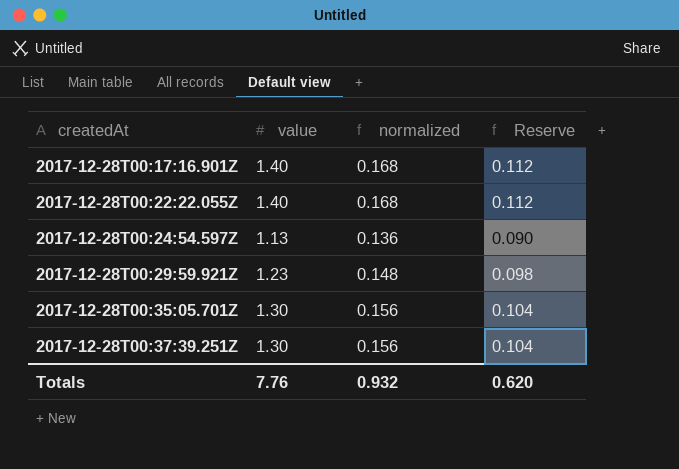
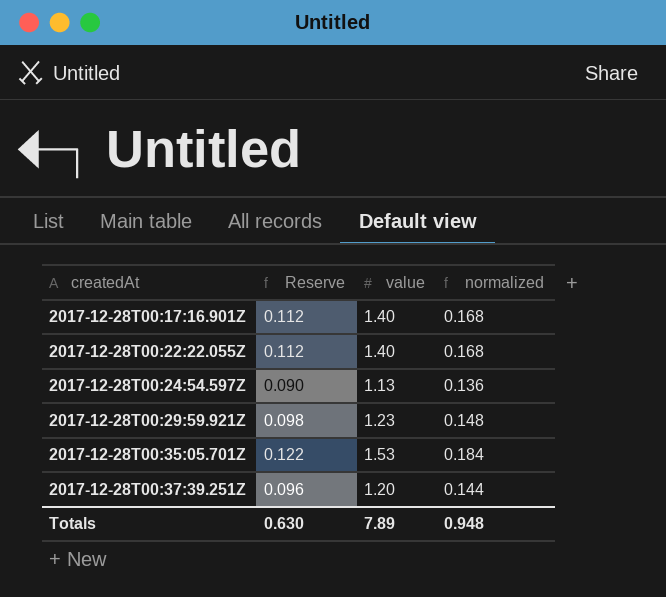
column Reserve | position: 4 -> 2
2017-12-28T00:35:05.701Z | Reserve: 0.104 -> 0.122
2017-12-28T00:35:05.701Z | value: 1.30 -> 1.53
2017-12-28T00:35:05.701Z | normalized: 0.156 -> 0.184
2017-12-28T00:37:39.251Z | Reserve: 0.104 -> 0.096
2017-12-28T00:37:39.251Z | value: 1.30 -> 1.20
2017-12-28T00:37:39.251Z | normalized: 0.156 -> 0.144
Totals | Reserve: 0.620 -> 0.630
Totals | value: 7.76 -> 7.89
Totals | normalized: 0.932 -> 0.948

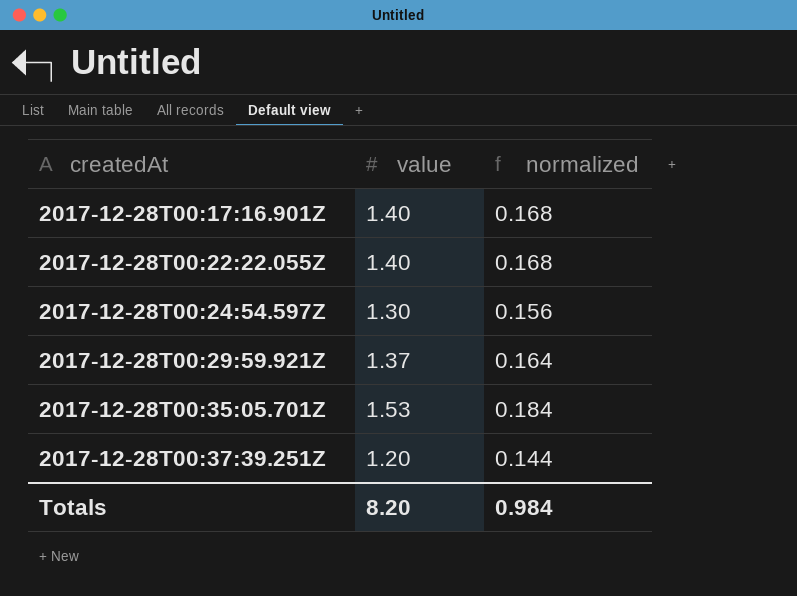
column Reserve | formula: [value] * 0.08 -> none
2017-12-28T00:24:54.597Z | value: 1.13 -> 1.30
2017-12-28T00:24:54.597Z | normalized: 0.136 -> 0.156
2017-12-28T00:29:59.921Z | value: 1.23 -> 1.37
2017-12-28T00:29:59.921Z | normalized: 0.148 -> 0.164
Totals | value: 7.89 -> 8.20
Totals | normalized: 0.948 -> 0.984

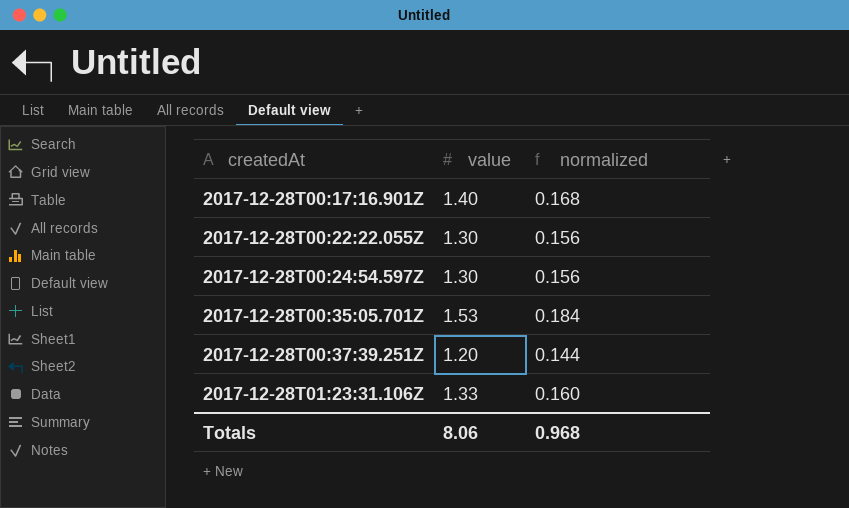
row 2017-12-28T00:29:59.921Z: 1.37 | 0.164 -> none
2017-12-28T00:22:22.055Z | value: 1.40 -> 1.30
2017-12-28T00:22:22.055Z | normalized: 0.168 -> 0.156
row 2017-12-28T01:23:31.106Z: none -> 1.33 | 0.160
Totals | value: 8.20 -> 8.06
Totals | normalized: 0.984 -> 0.968

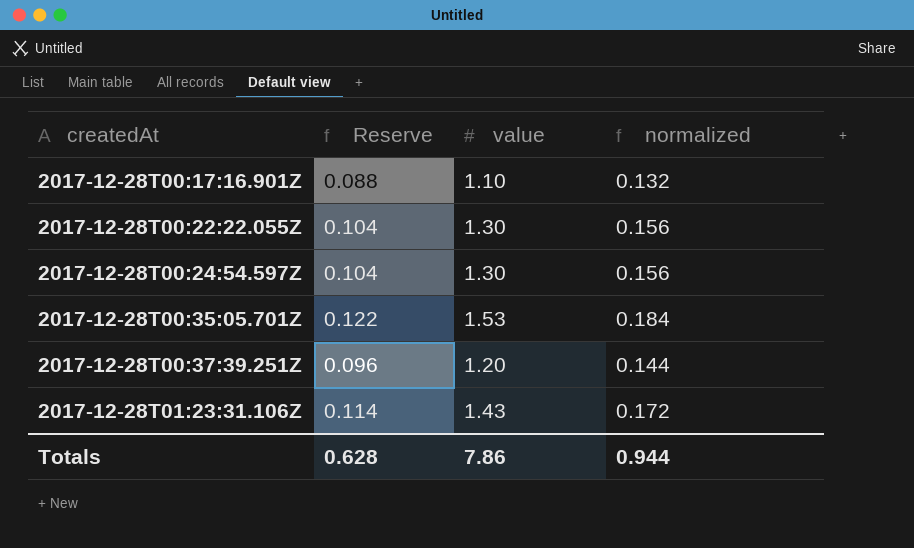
column Reserve | formula: none -> [value] * 0.08
2017-12-28T00:17:16.901Z | value: 1.40 -> 1.10
2017-12-28T00:17:16.901Z | normalized: 0.168 -> 0.132
2017-12-28T01:23:31.106Z | value: 1.33 -> 1.43
2017-12-28T01:23:31.106Z | normalized: 0.160 -> 0.172
Totals | value: 8.06 -> 7.86
Totals | normalized: 0.968 -> 0.944

